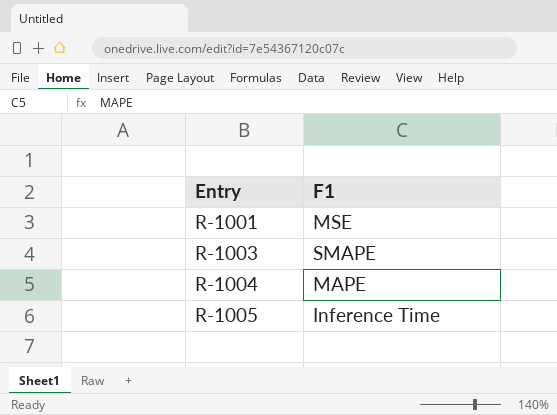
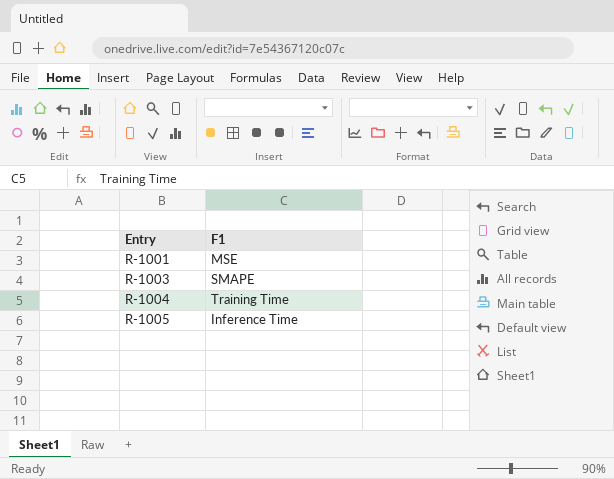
R-1004 | F1: MAPE -> Training Time

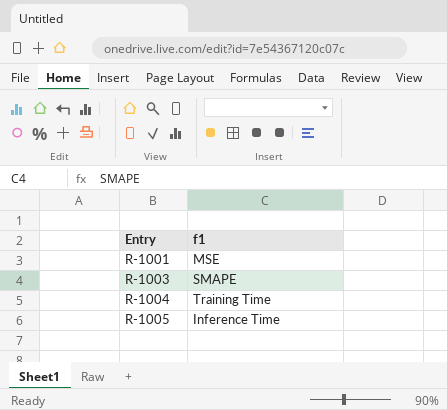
column name: F1 -> f1

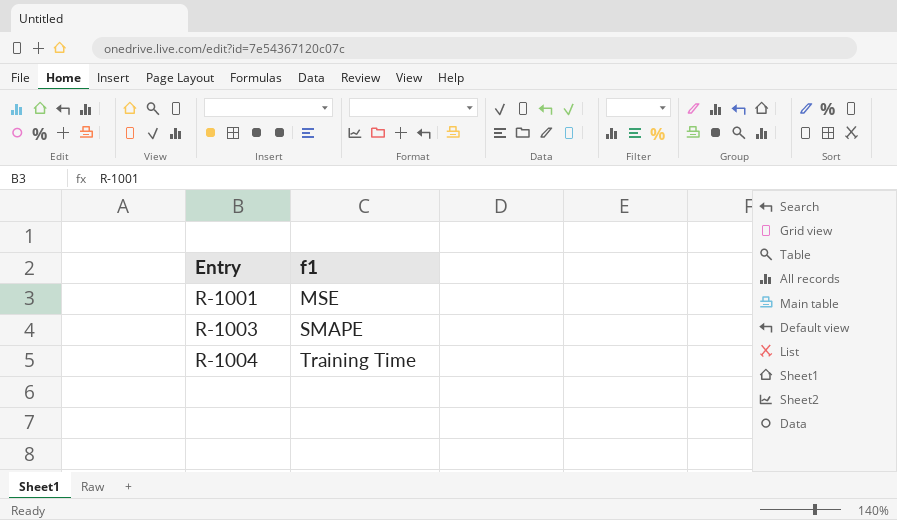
row R-1005: Inference Time -> none

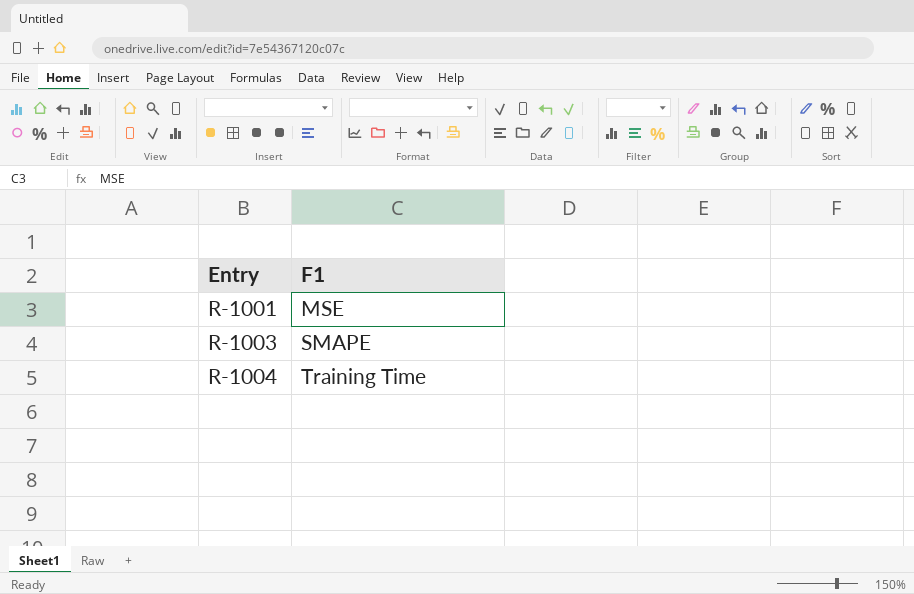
column name: f1 -> F1

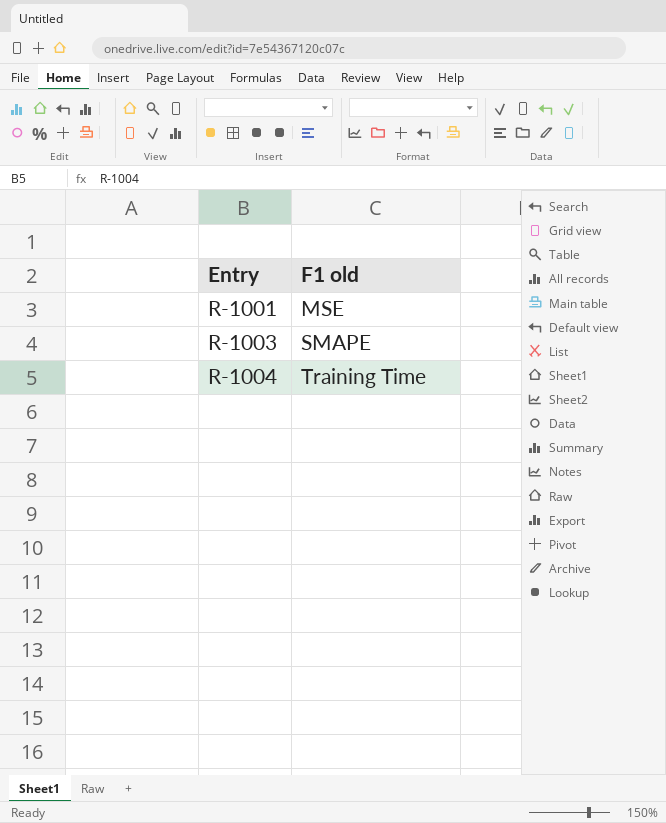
column name: F1 -> F1 old

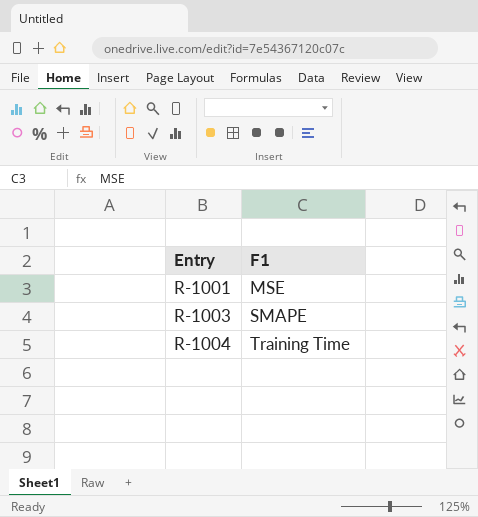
column name: F1 old -> F1

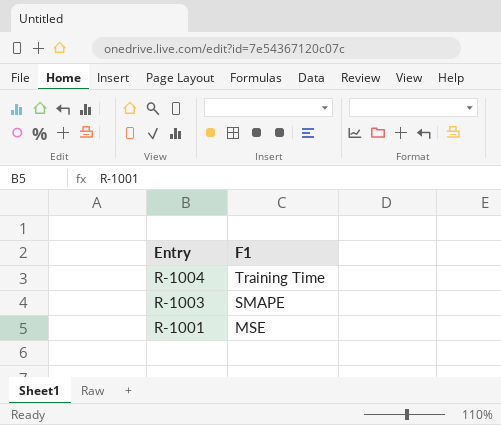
row order: Entry ascending -> Entry descending

